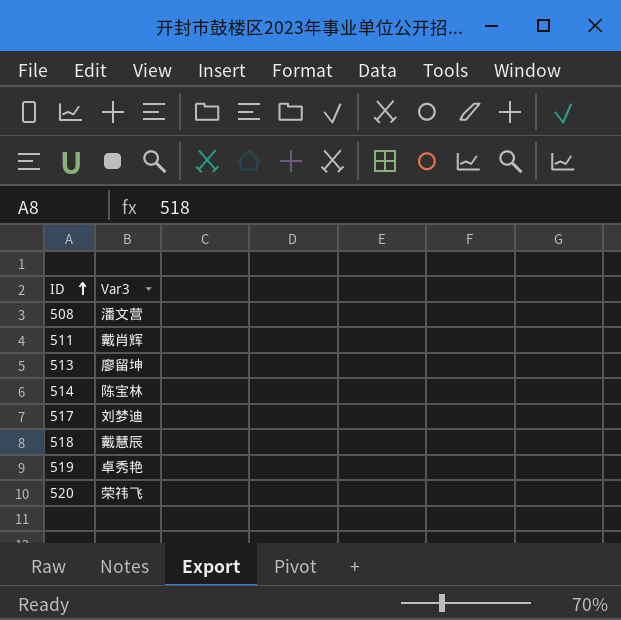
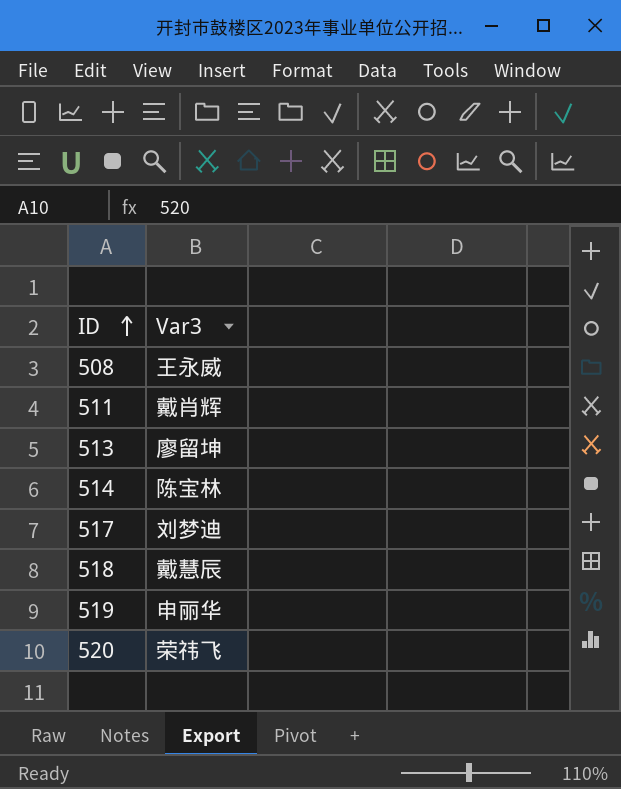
508 | Var3: 潘文营 -> 王永威
519 | Var3: 卓秀艳 -> 申丽华

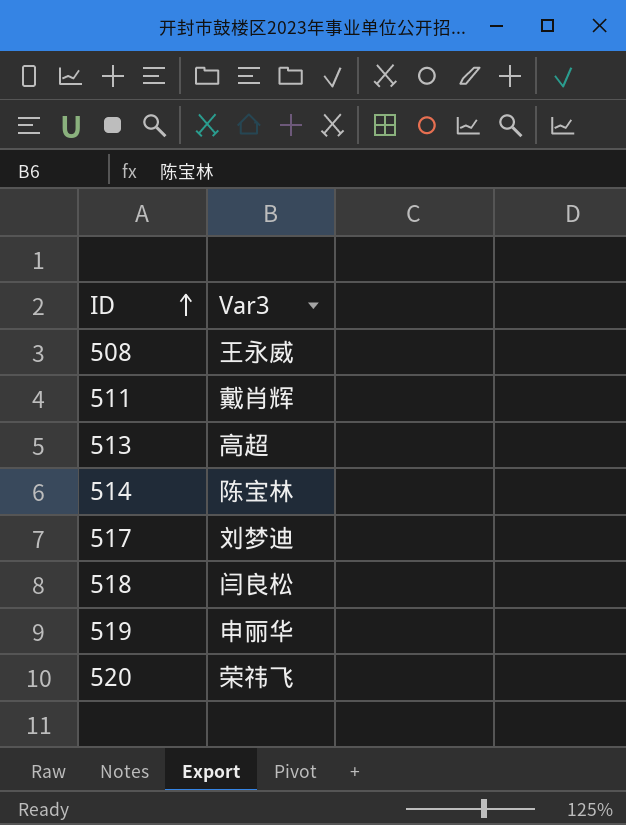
513 | Var3: 廖留坤 -> 高超
518 | Var3: 戴慧辰 -> 闫良松

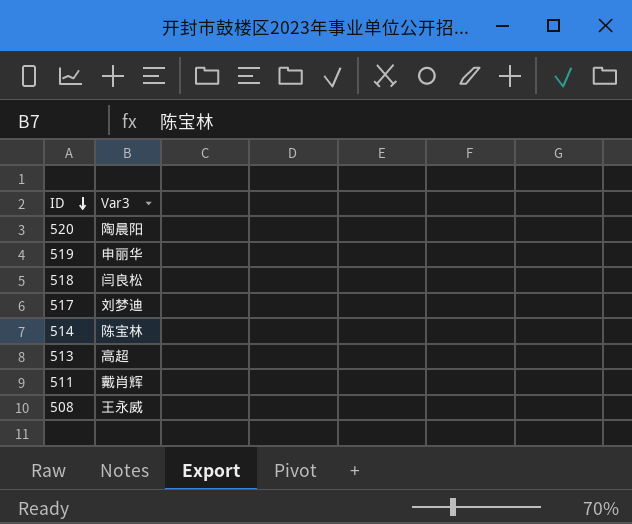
row order: ID ascending -> ID descending
520 | Var3: 荣祎飞 -> 陶晨阳

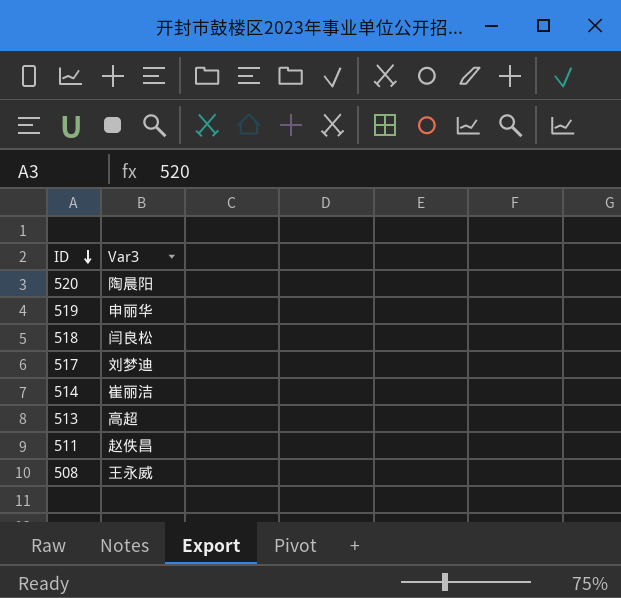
514 | Var3: 陈宝林 -> 崔丽洁
511 | Var3: 戴肖辉 -> 赵佚昌

